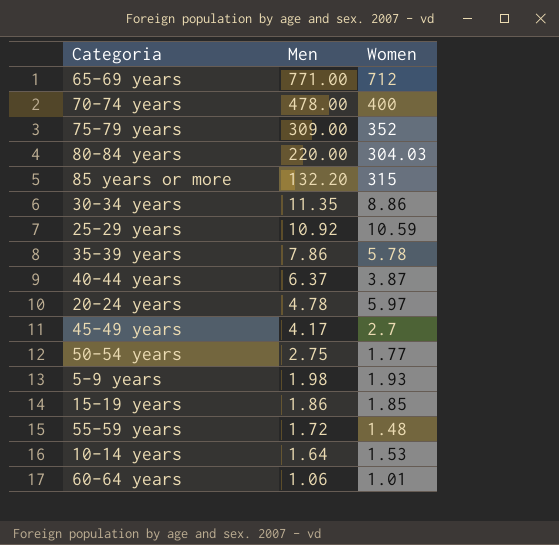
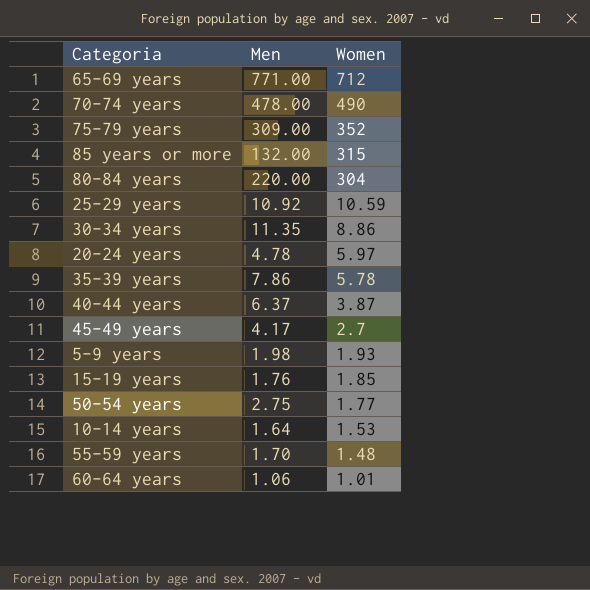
row order: Men descending -> Women descending
70-74 years | Women: 400 -> 490
85 years or more | Men: 132.20 -> 132.00
80-84 years | Women: 304.03 -> 304
15-19 years | Men: 1.86 -> 1.76
55-59 years | Men: 1.72 -> 1.70

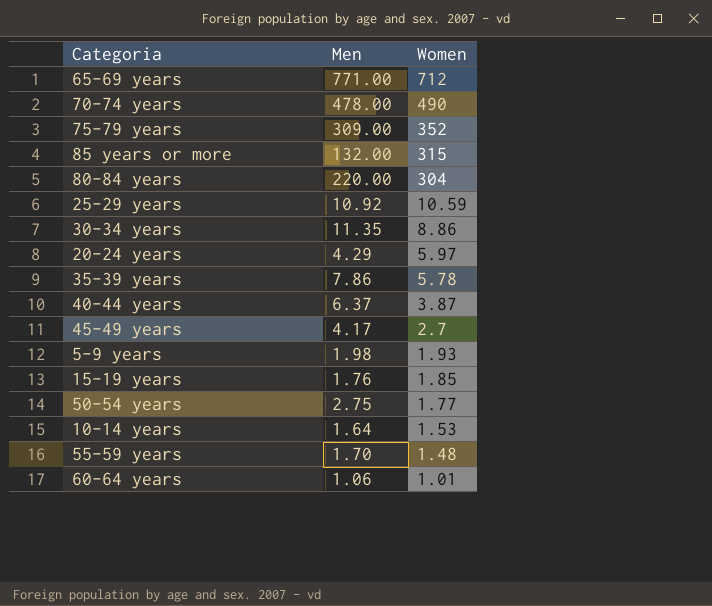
20-24 years | Men: 4.78 -> 4.29

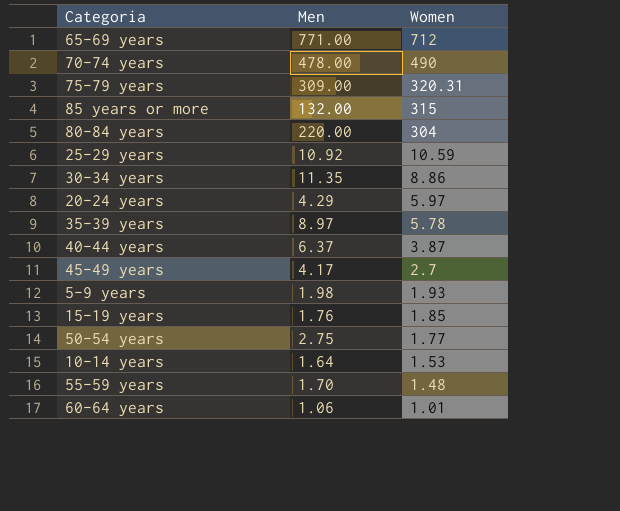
75-79 years | Women: 352 -> 320.31
35-39 years | Men: 7.86 -> 8.97

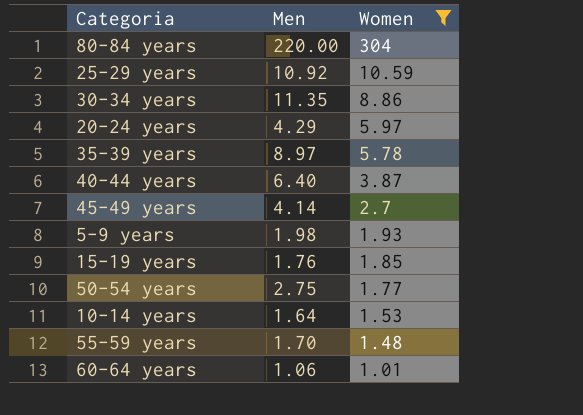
filter: none -> Women <= 304
40-44 years | Men: 6.37 -> 6.40
45-49 years | Men: 4.17 -> 4.14

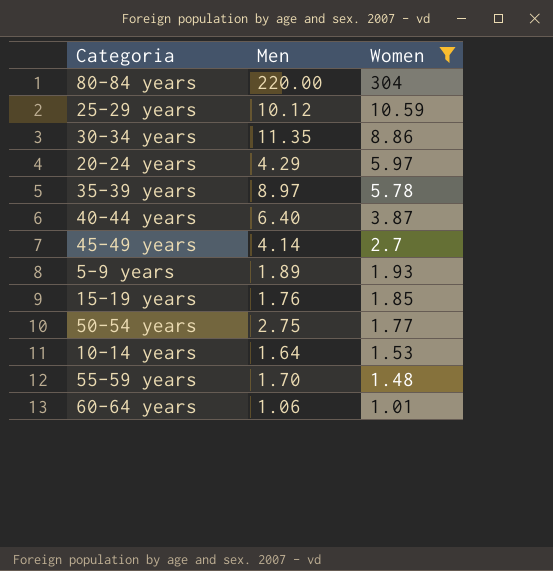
25-29 years | Men: 10.92 -> 10.12
5-9 years | Men: 1.98 -> 1.89

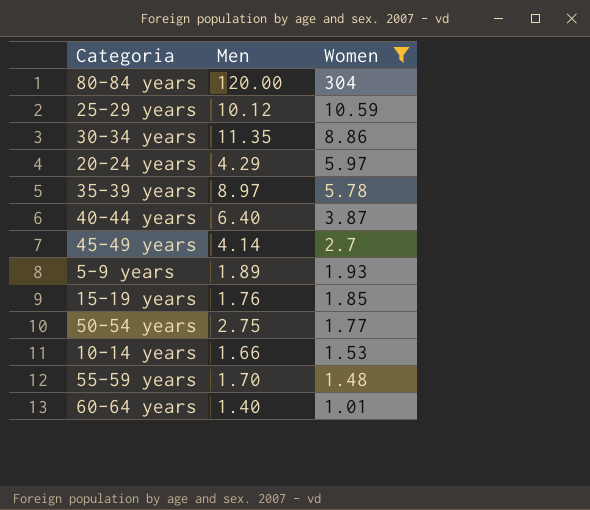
80-84 years | Men: 220.00 -> 120.00
10-14 years | Men: 1.64 -> 1.66
60-64 years | Men: 1.06 -> 1.40

